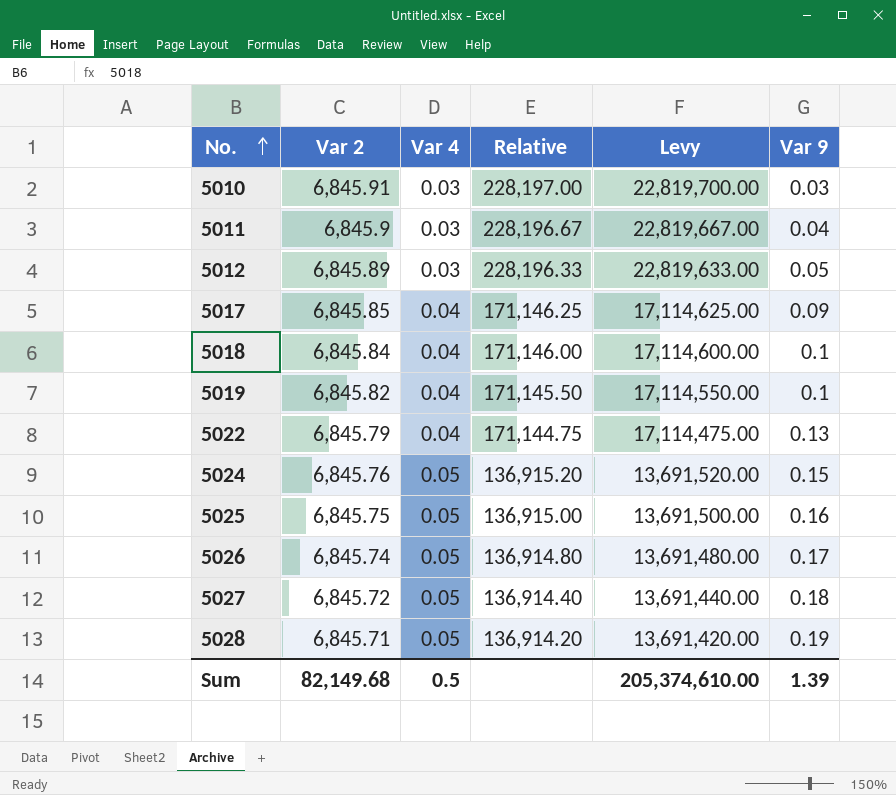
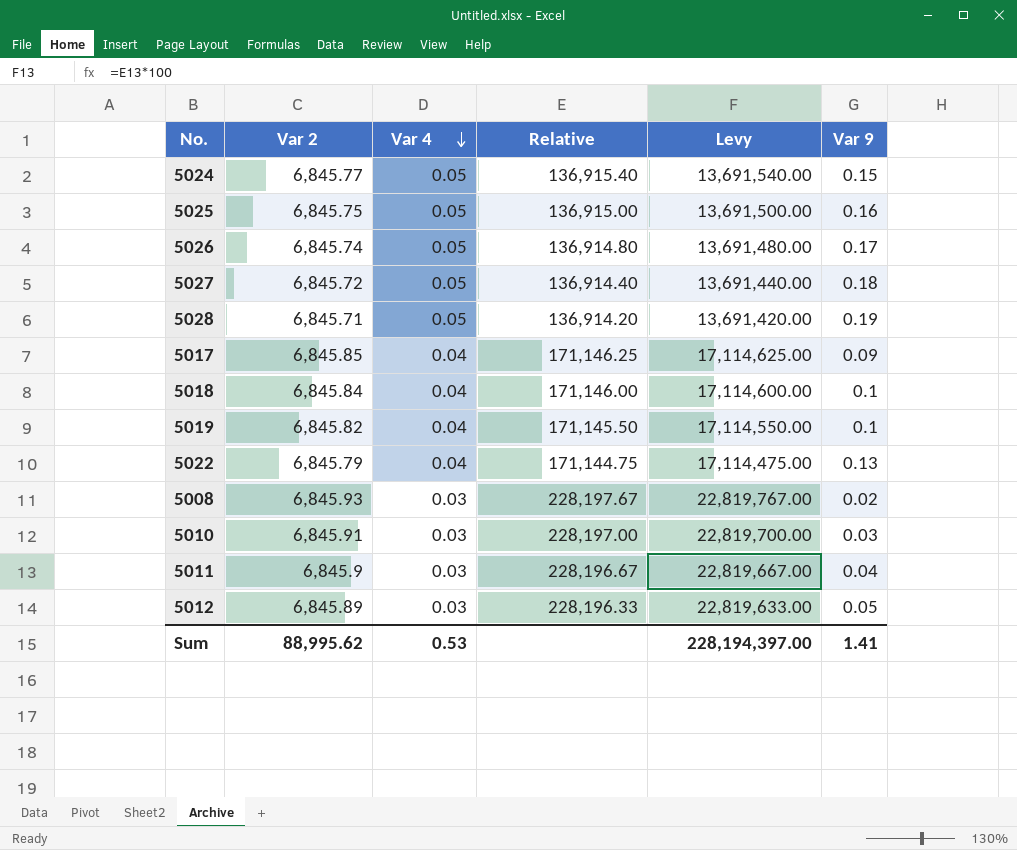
row order: No. ascending -> Var 4 descending
5024 | Var 2: 6,845.76 -> 6,845.77
5024 | Relative: 136,915.20 -> 136,915.40
5024 | Levy: 13,691,520.00 -> 13,691,540.00
row 5008: none -> 6,845.93 | 0.03 | 228,197.67 | 22,819,767.00 | 0.02
Sum | Var 2: 82,149.68 -> 88,995.62
Sum | Var 4: 0.5 -> 0.53
Sum | Levy: 205,374,610.00 -> 228,194,397.00
Sum | Var 9: 1.39 -> 1.41

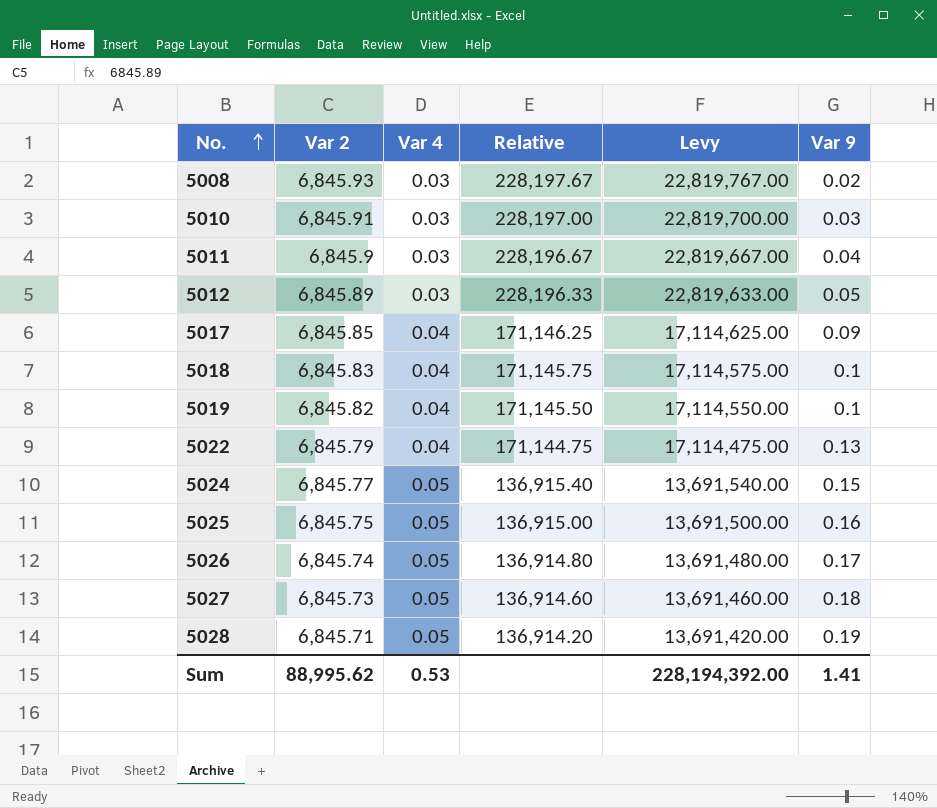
row order: Var 4 descending -> No. ascending
5018 | Var 2: 6,845.84 -> 6,845.83
5018 | Relative: 171,146.00 -> 171,145.75
5018 | Levy: 17,114,600.00 -> 17,114,575.00
5027 | Var 2: 6,845.72 -> 6,845.73
5027 | Relative: 136,914.40 -> 136,914.60
5027 | Levy: 13,691,440.00 -> 13,691,460.00
Sum | Levy: 228,194,397.00 -> 228,194,392.00

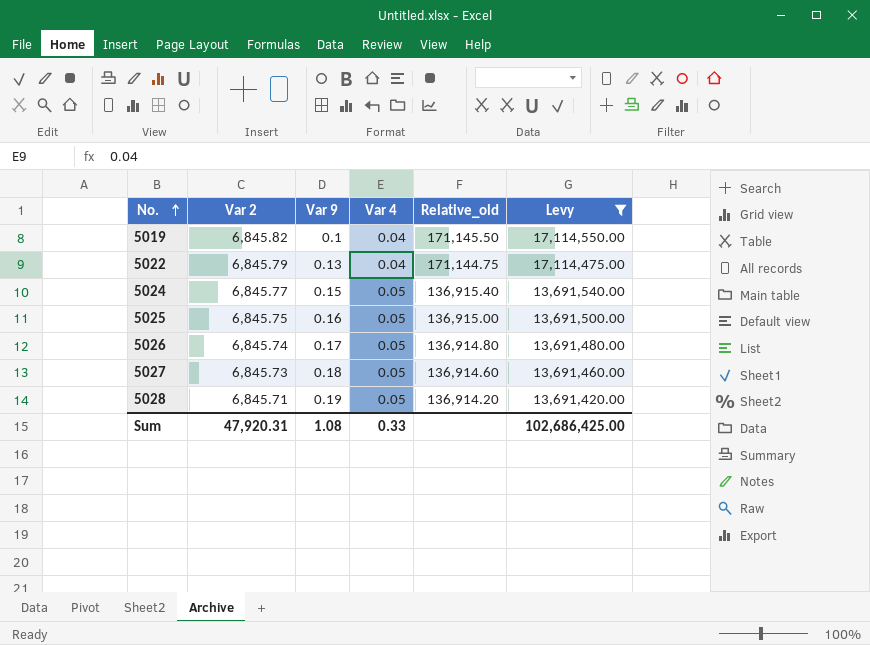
filter: none -> Levy <= 17,114,550.00
column Var 9 | position: 6 -> 3
column name: Relative -> Relative_old
Sum | Var 2: 88,995.62 -> 47,920.31
Sum | Var 9: 1.41 -> 1.08
Sum | Var 4: 0.53 -> 0.33
Sum | Levy: 228,194,392.00 -> 102,686,425.00

